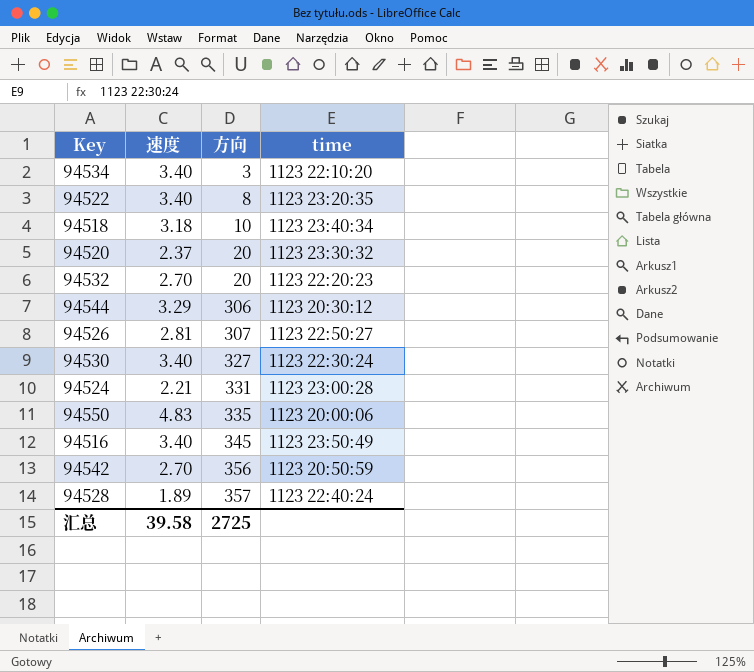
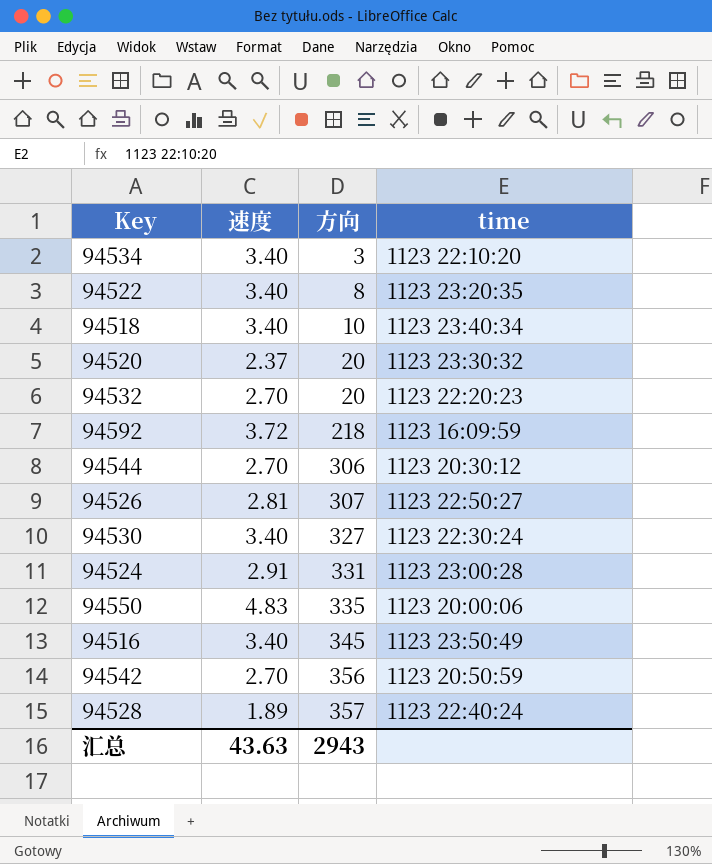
94518 | 速度: 3.18 -> 3.40
row 94592: none -> 3.72 | 218 | 1123 16:09:59
94544 | 速度: 3.29 -> 2.70
94524 | 速度: 2.21 -> 2.91
汇总 | 速度: 39.58 -> 43.63
汇总 | 方向: 2725 -> 2943

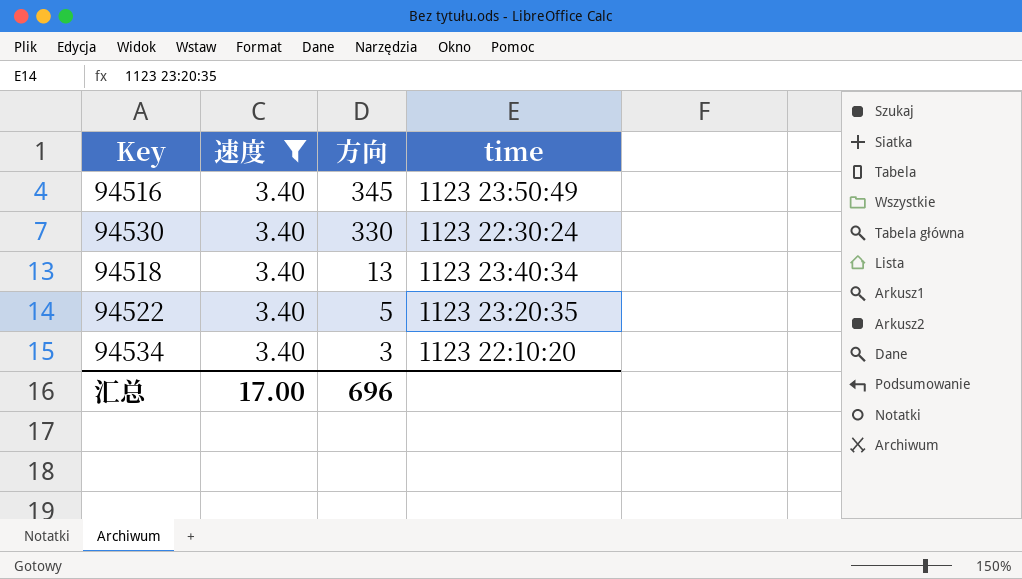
filter: none -> 速度 = 3.40
row order: 方向 ascending -> 方向 descending
94530 | 方向: 327 -> 330
94518 | 方向: 10 -> 13
94522 | 方向: 8 -> 5
汇总 | 速度: 43.63 -> 17.00
汇总 | 方向: 2943 -> 696

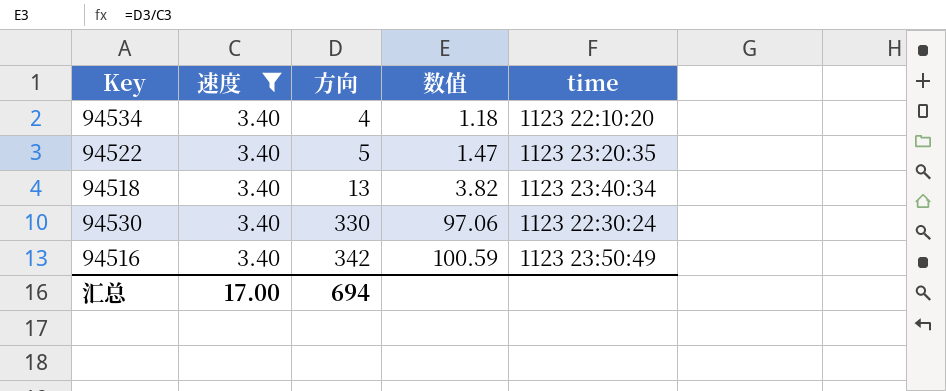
row order: 方向 descending -> 方向 ascending
column 数值 | formula: none -> [方向] / [速度]
94534 | 方向: 3 -> 4
94516 | 方向: 345 -> 342
汇总 | 方向: 696 -> 694

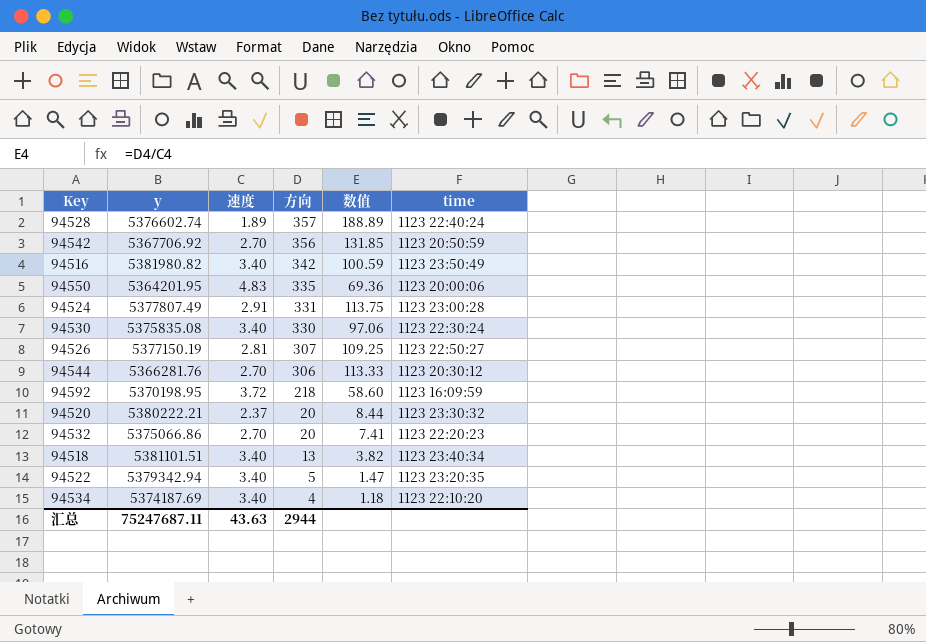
filter: 速度 = 3.40 -> none
row order: 方向 ascending -> 方向 descending
column y | position: none -> 2
汇总 | 速度: 17.00 -> 43.63
汇总 | 方向: 694 -> 2944

